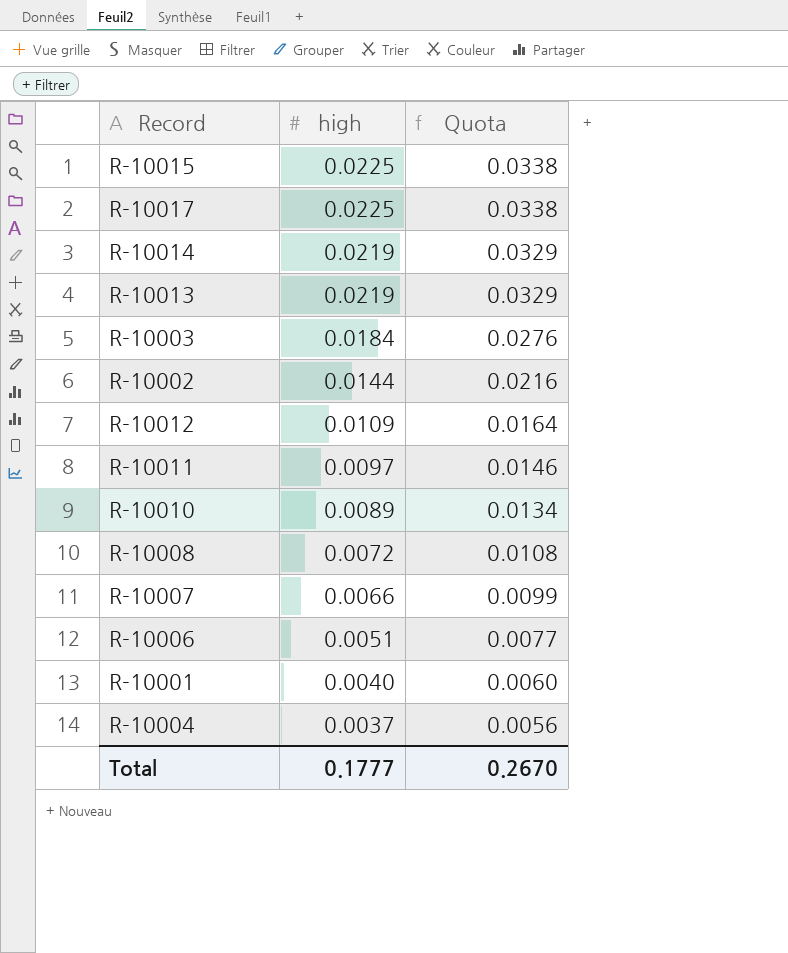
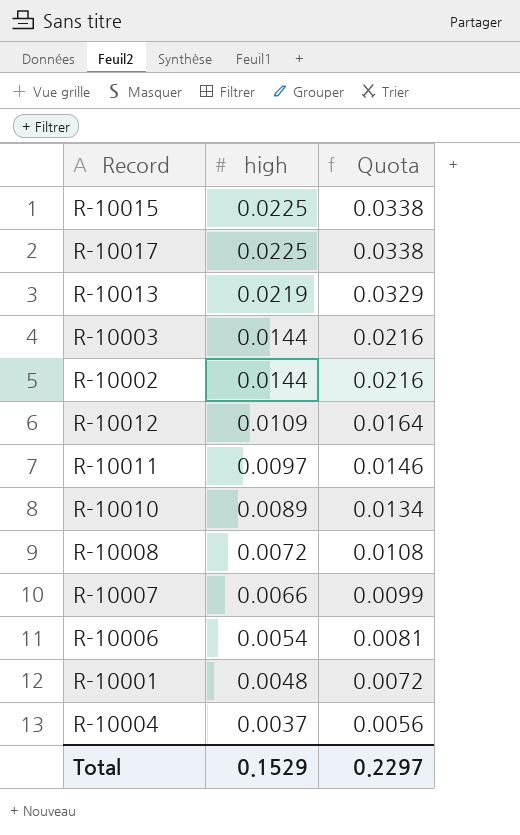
row R-10014: 0.0219 | 0.0329 -> none
R-10003 | high: 0.0184 -> 0.0144
R-10003 | Quota: 0.0276 -> 0.0216
R-10006 | high: 0.0051 -> 0.0054
R-10006 | Quota: 0.0077 -> 0.0081
R-10001 | high: 0.0040 -> 0.0048
R-10001 | Quota: 0.0060 -> 0.0072
Total | high: 0.1777 -> 0.1529
Total | Quota: 0.2670 -> 0.2297

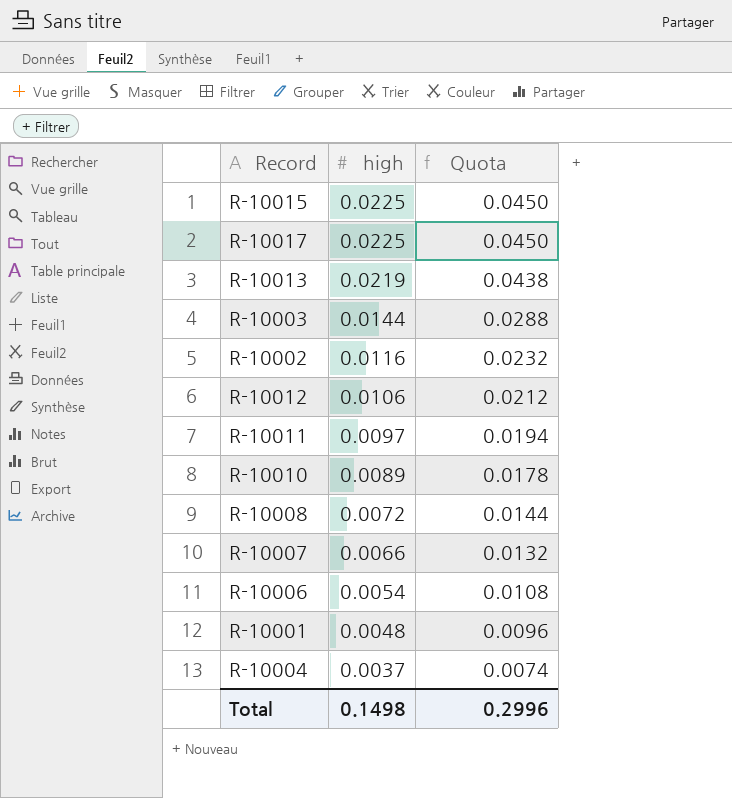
column Quota | formula: [high] * 1.5 -> [high] * 2
R-10002 | high: 0.0144 -> 0.0116
R-10012 | high: 0.0109 -> 0.0106
Total | high: 0.1529 -> 0.1498
Total | Quota: 0.2297 -> 0.2996

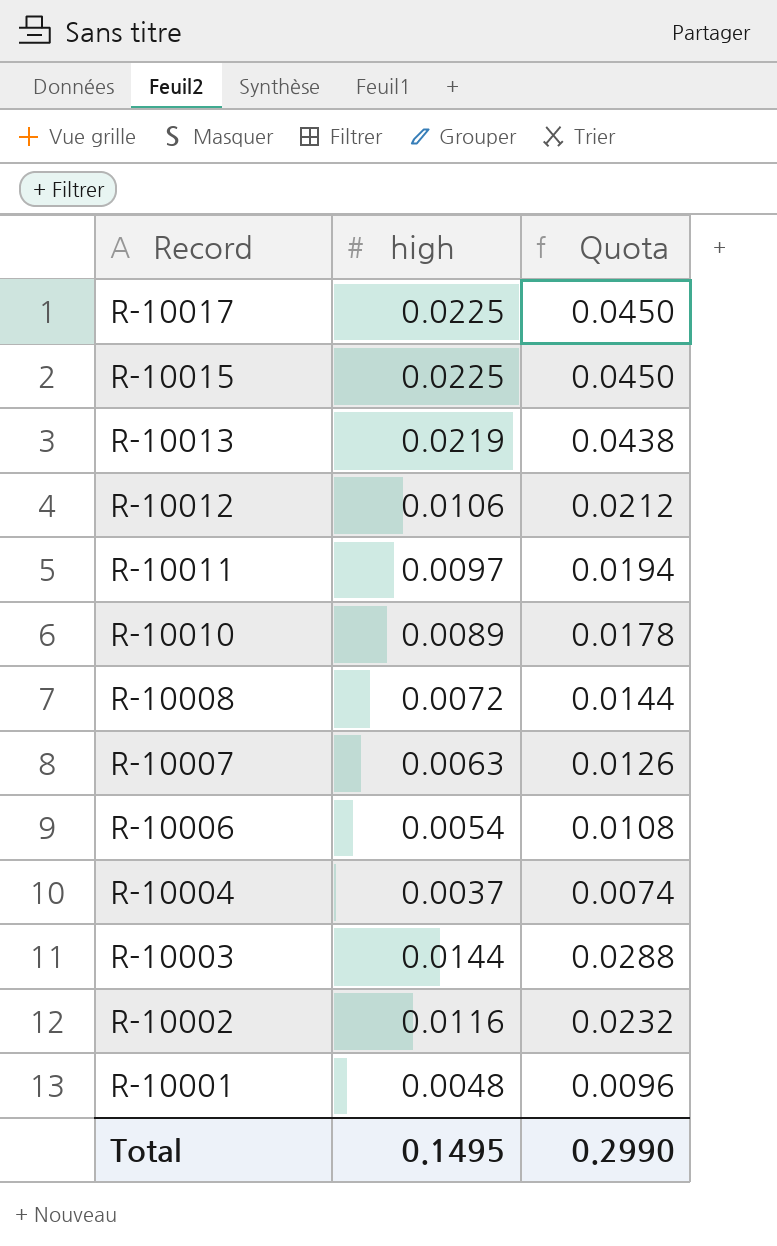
row order: high descending -> Record descending
R-10007 | high: 0.0066 -> 0.0063
R-10007 | Quota: 0.0132 -> 0.0126
Total | high: 0.1498 -> 0.1495
Total | Quota: 0.2996 -> 0.2990

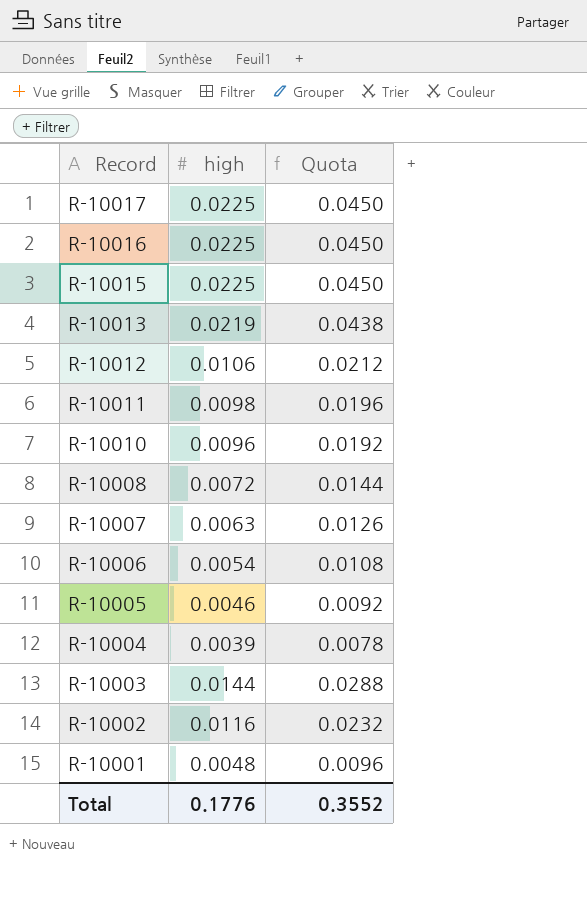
row R-10016: none -> 0.0225 | 0.0450
R-10011 | high: 0.0097 -> 0.0098
R-10011 | Quota: 0.0194 -> 0.0196
R-10010 | high: 0.0089 -> 0.0096
R-10010 | Quota: 0.0178 -> 0.0192
row R-10005: none -> 0.0046 | 0.0092
R-10004 | high: 0.0037 -> 0.0039
R-10004 | Quota: 0.0074 -> 0.0078
Total | high: 0.1495 -> 0.1776
Total | Quota: 0.2990 -> 0.3552

